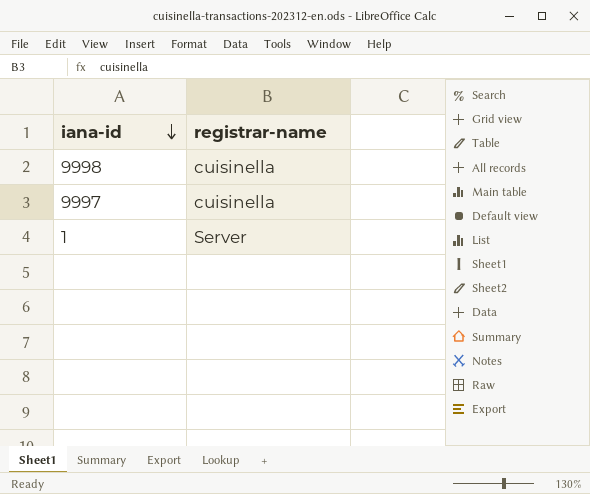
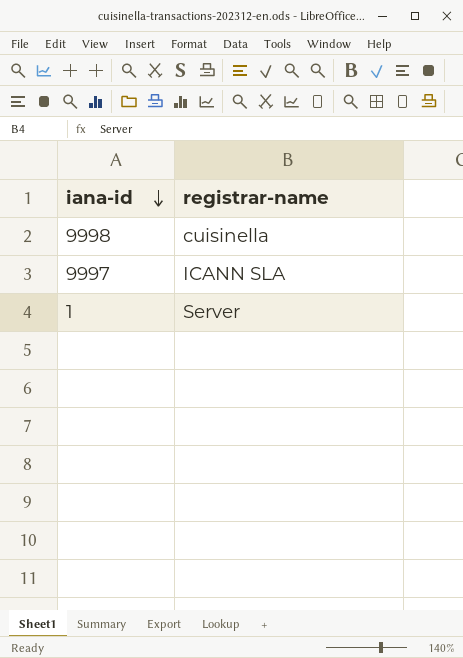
9997 | registrar-name: cuisinella -> ICANN SLA

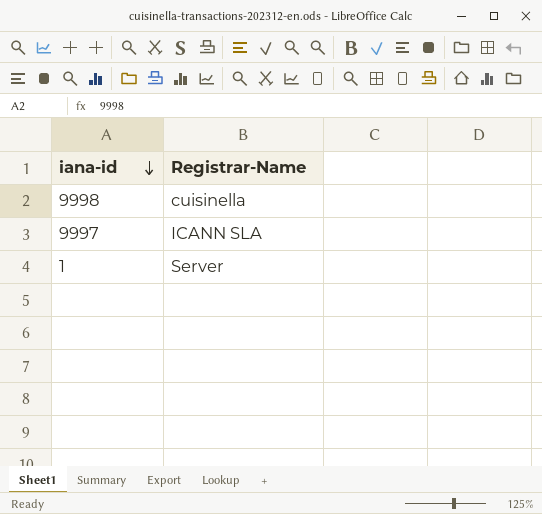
column name: registrar-name -> Registrar-Name

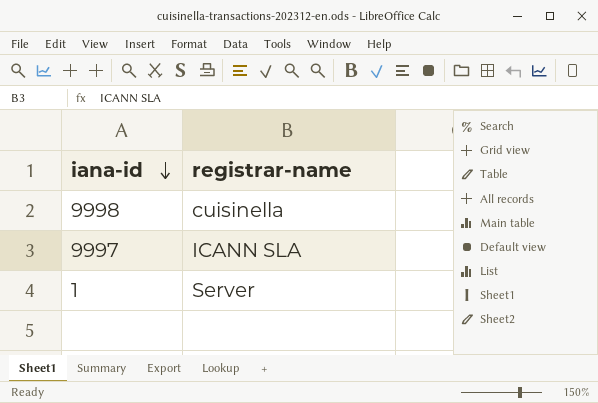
column name: Registrar-Name -> registrar-name

